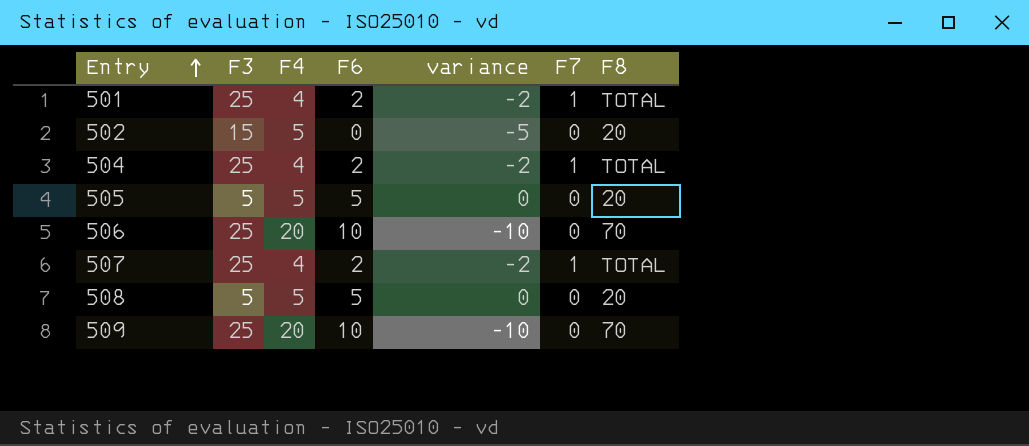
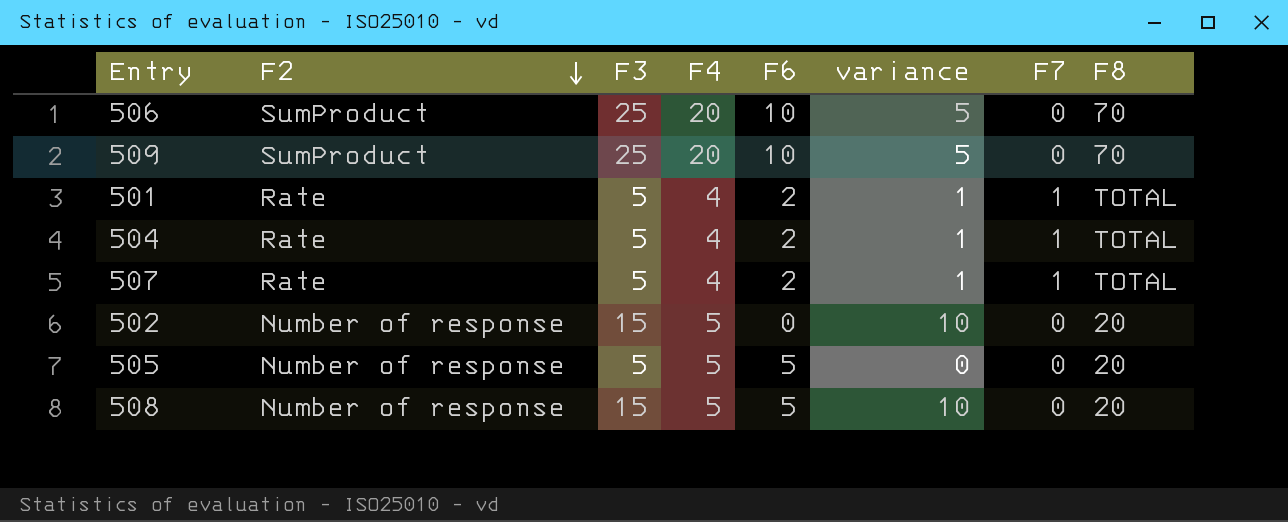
row order: Entry ascending -> F2 descending
column F2 | position: none -> 2
column variance | formula: [F6] - [F4] -> [F3] - [F4]
501 | F3: 25 -> 5
504 | F3: 25 -> 5
507 | F3: 25 -> 5
508 | F3: 5 -> 15

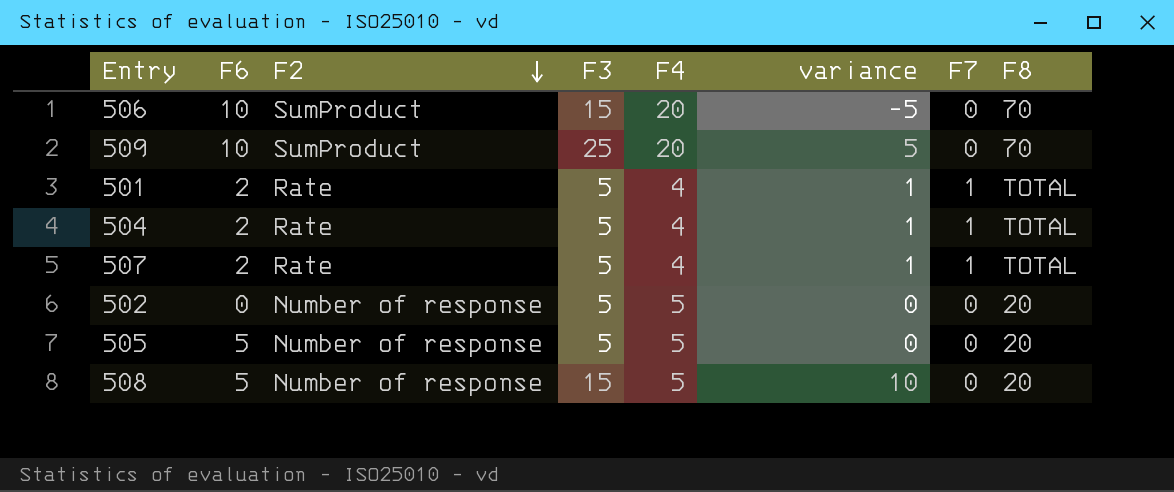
column F6 | position: 5 -> 2
506 | F3: 25 -> 15
506 | variance: 5 -> -5
502 | F3: 15 -> 5
502 | variance: 10 -> 0

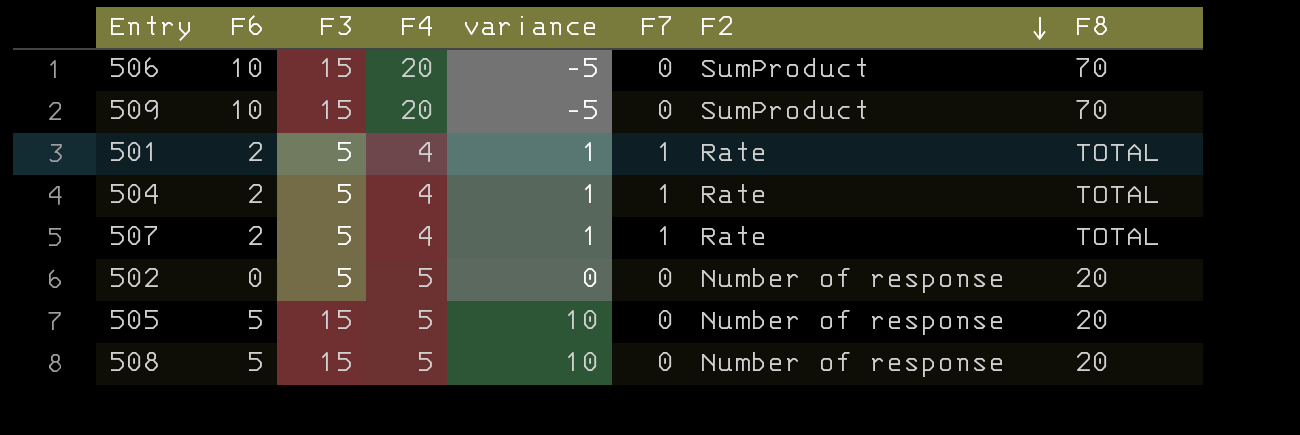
column F2 | position: 3 -> 7
509 | F3: 25 -> 15
509 | variance: 5 -> -5
505 | F3: 5 -> 15
505 | variance: 0 -> 10

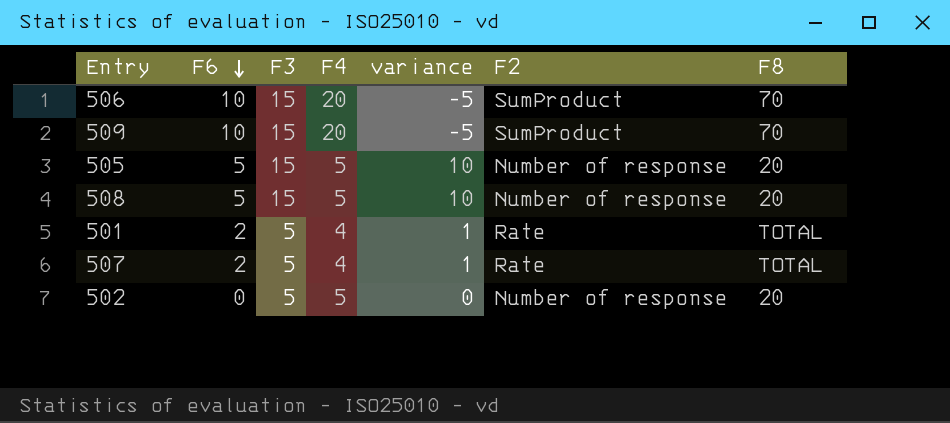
row order: F2 descending -> F6 descending
column F7 | position: 6 -> none
row 504: 2 | 5 | 4 | 1 | 1 | Rate | TOTAL -> none

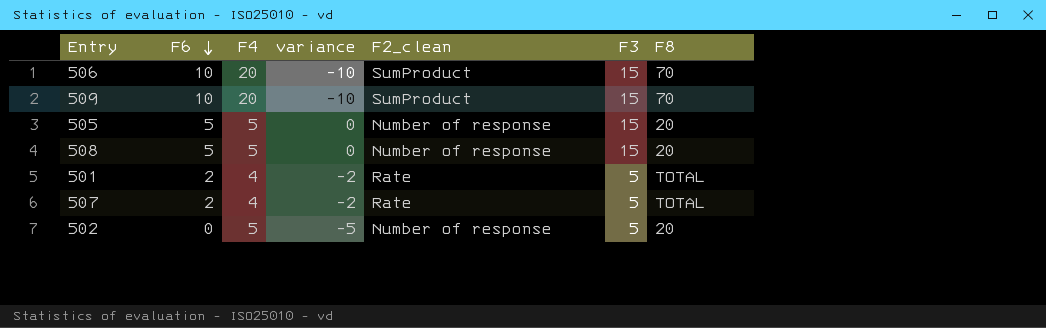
column variance | formula: [F3] - [F4] -> [F6] - [F4]
column name: F2 -> F2_clean
column F3 | position: 3 -> 6

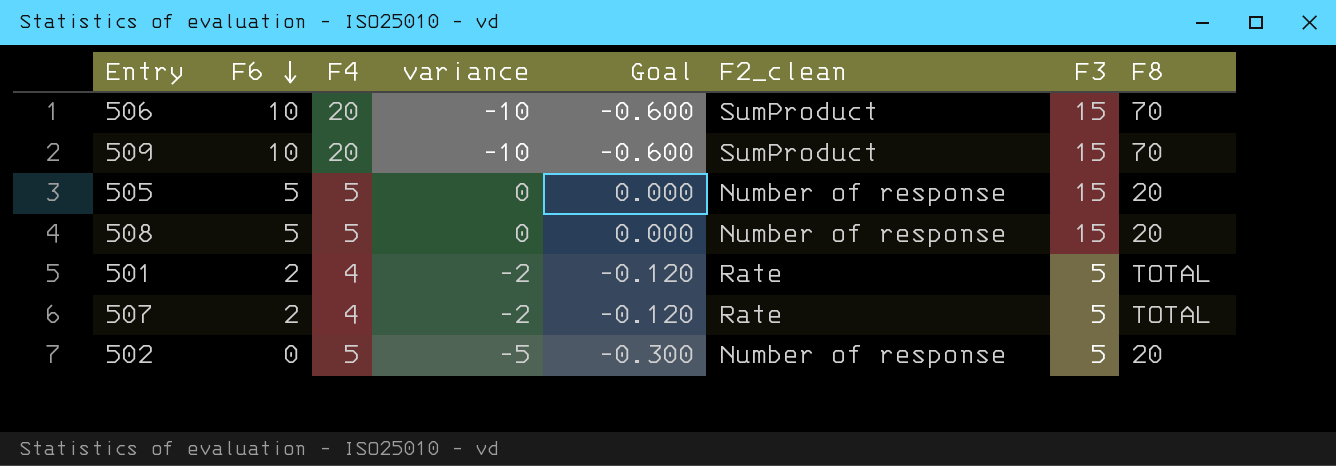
column Goal | formula: none -> [variance] * 0.06

